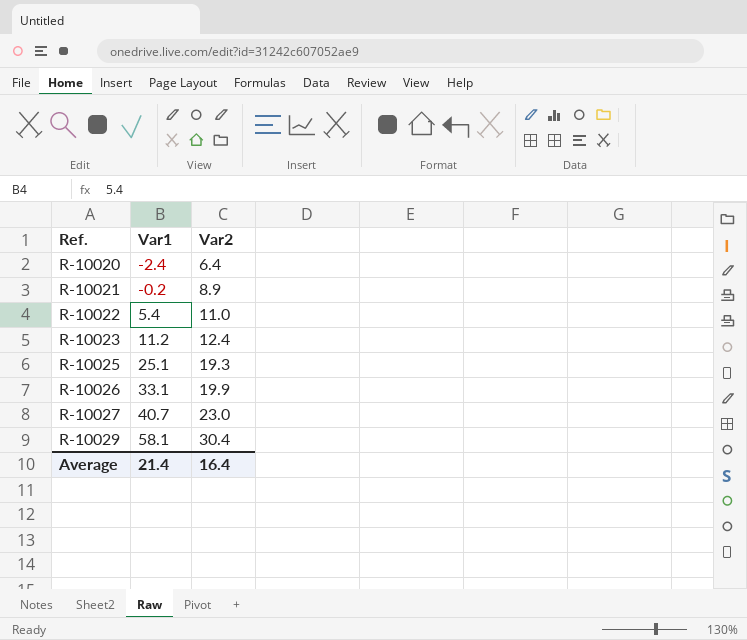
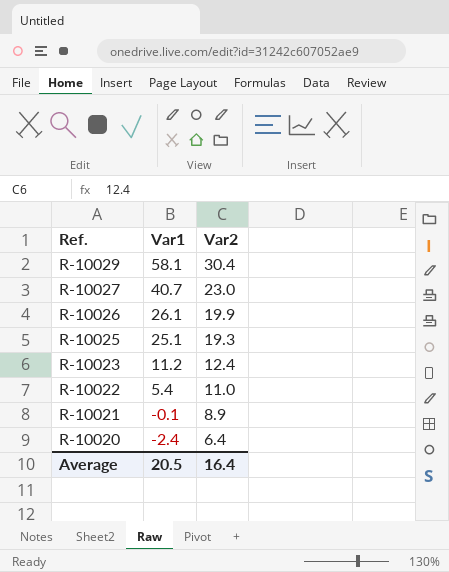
row order: Ref. ascending -> Ref. descending
R-10026 | Var1: 33.1 -> 26.1
R-10021 | Var1: -0.2 -> -0.1
Average | Var1: 21.4 -> 20.5

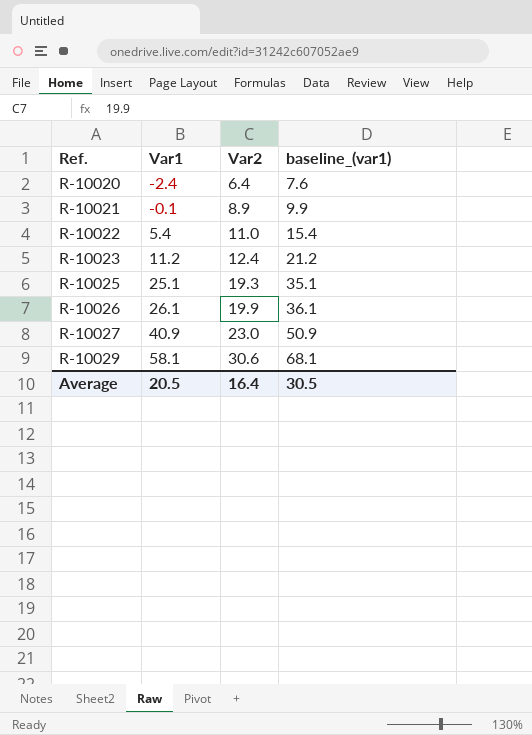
row order: Ref. descending -> Ref. ascending
column baseline_(var1) | formula: none -> [Var1] + 10
R-10027 | Var1: 40.7 -> 40.9
R-10029 | Var2: 30.4 -> 30.6

